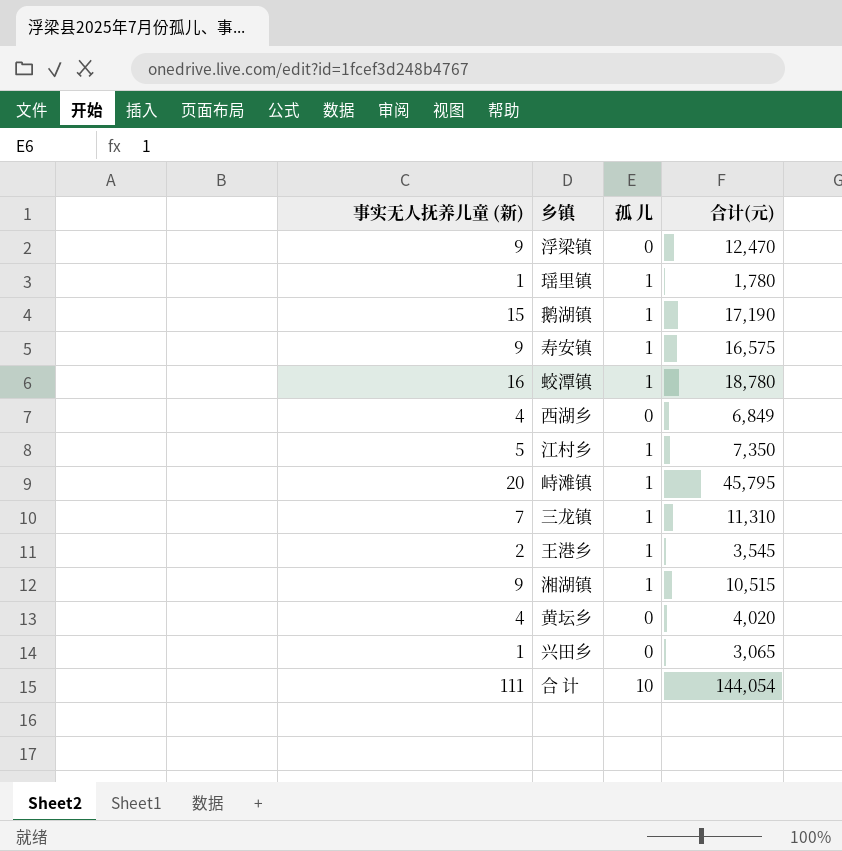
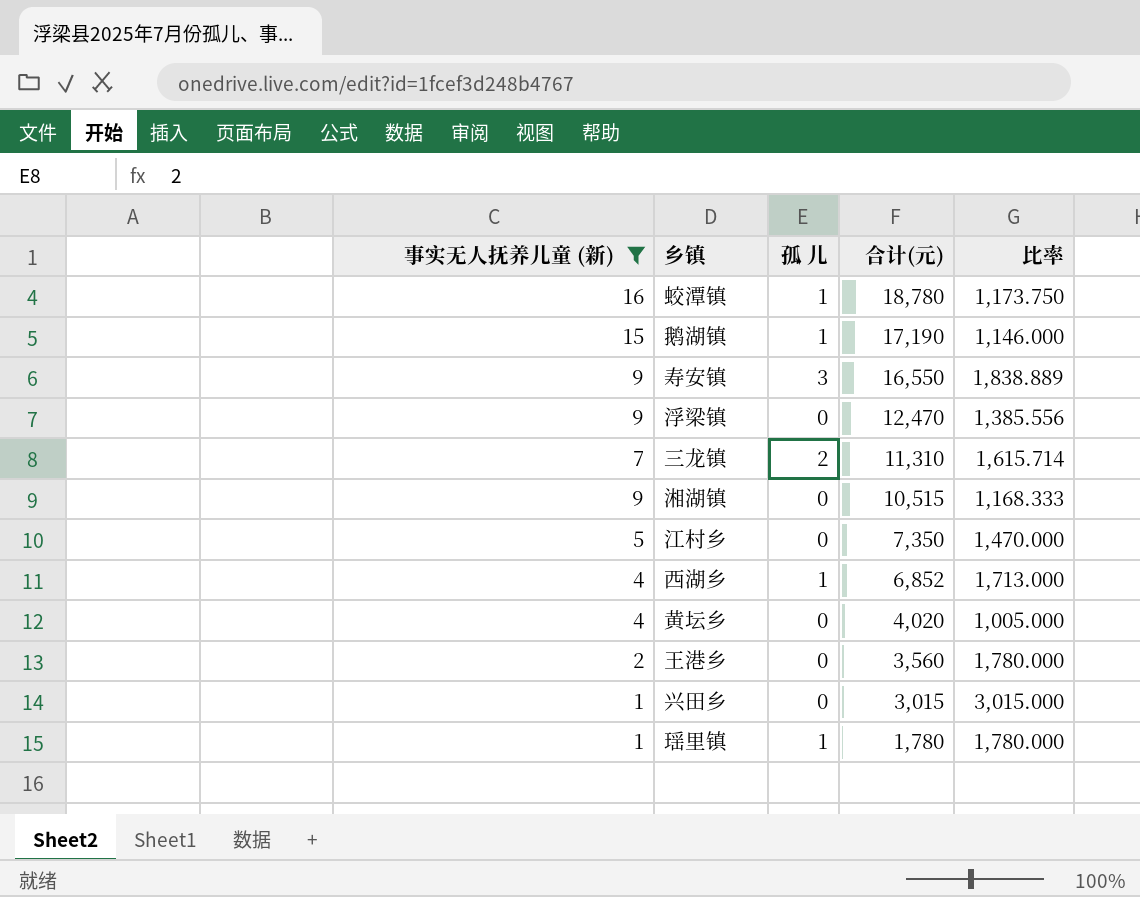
filter: none -> 事实无人抚养儿童 (新) <= 16
row order: none -> 合计(元) descending
column 比率 | formula: none -> [合计(元)] / [事实无人抚养儿童 (新)]
寿安镇 | 孤 儿: 1 -> 3
寿安镇 | 合计(元): 16,575 -> 16,550
三龙镇 | 孤 儿: 1 -> 2
湘湖镇 | 孤 儿: 1 -> 0
江村乡 | 孤 儿: 1 -> 0
西湖乡 | 孤 儿: 0 -> 1
西湖乡 | 合计(元): 6,849 -> 6,852
王港乡 | 孤 儿: 1 -> 0
王港乡 | 合计(元): 3,545 -> 3,560
兴田乡 | 合计(元): 3,065 -> 3,015

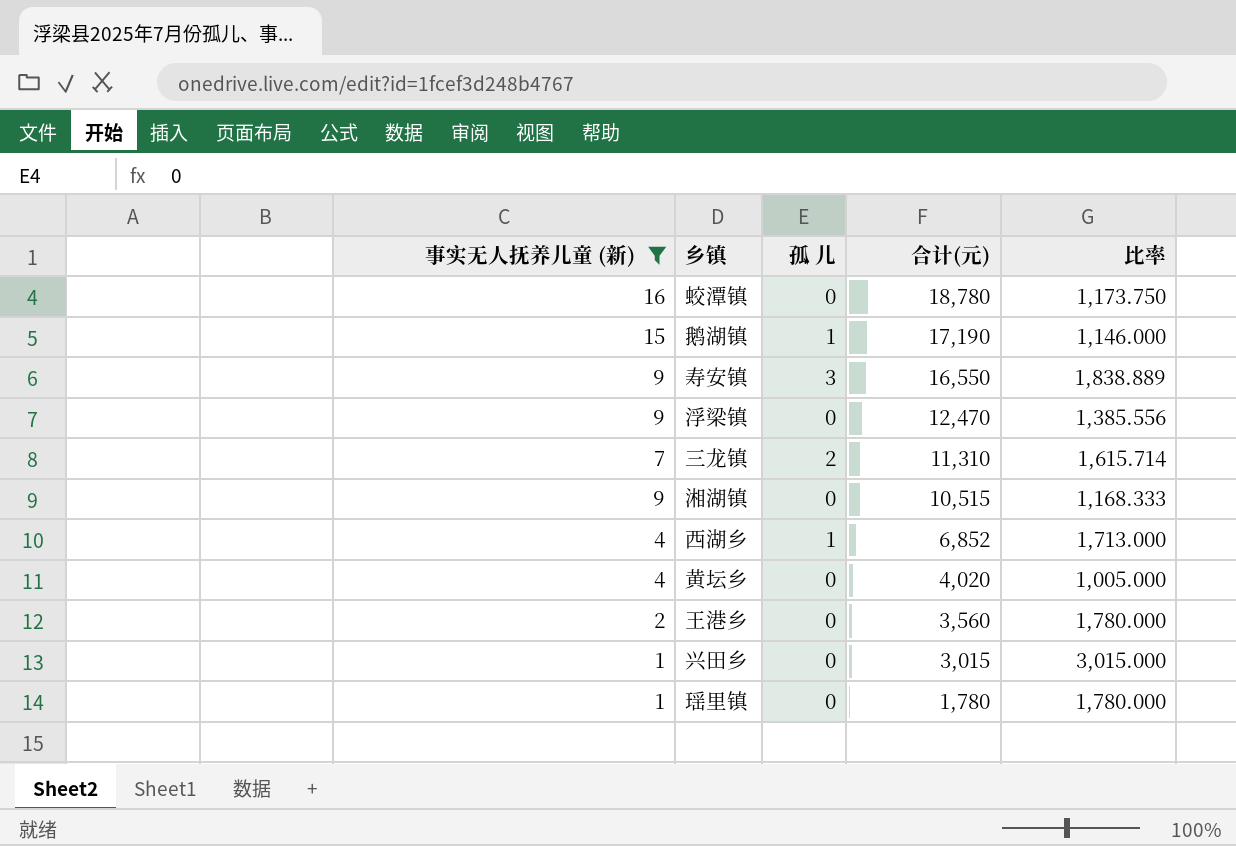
row 江村乡: 5 | 0 | 7,350 | 1,470.000 -> none
蛟潭镇 | 孤 儿: 1 -> 0
瑶里镇 | 孤 儿: 1 -> 0

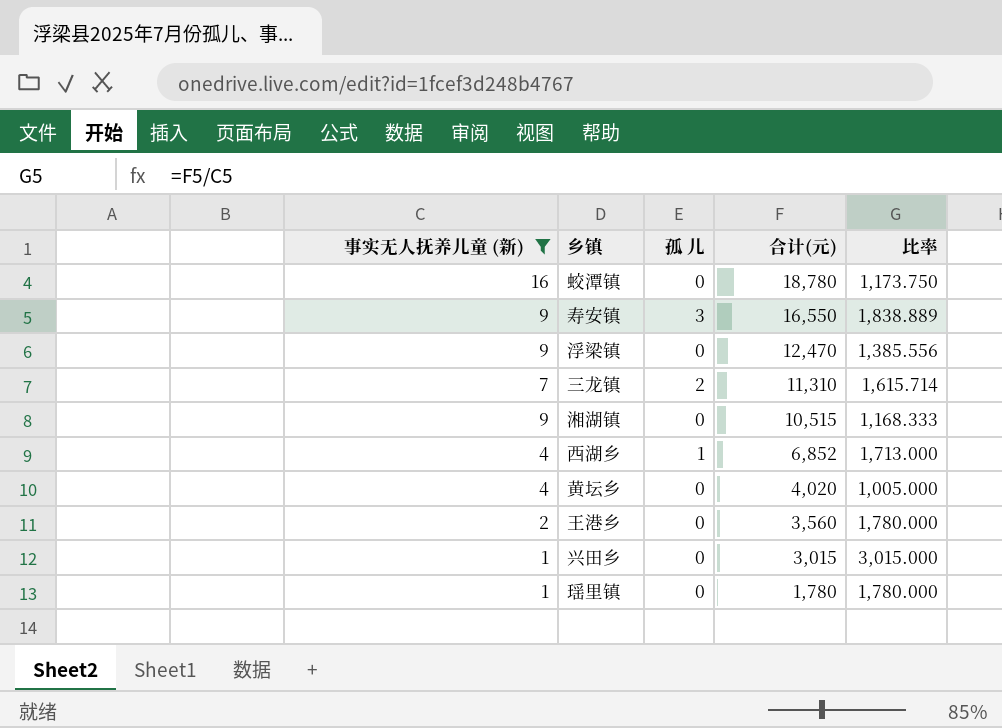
row 鹅湖镇: 15 | 1 | 17,190 | 1,146.000 -> none

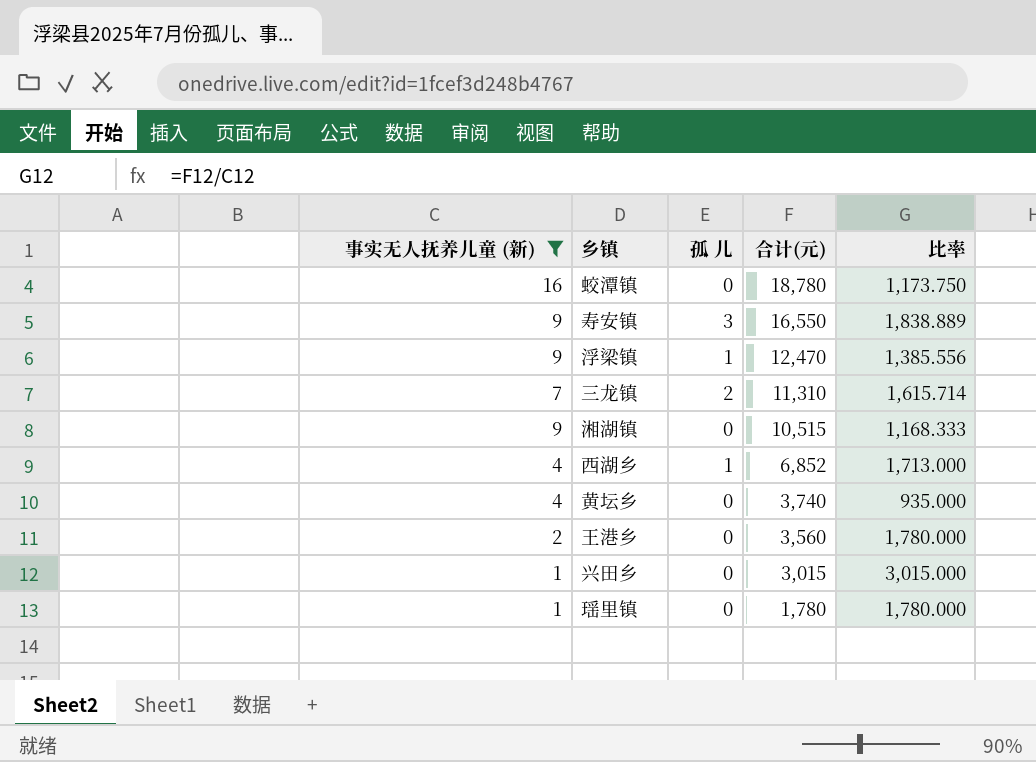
浮梁镇 | 孤 儿: 0 -> 1
黄坛乡 | 合计(元): 4,020 -> 3,740
黄坛乡 | 比率: 1,005.000 -> 935.000

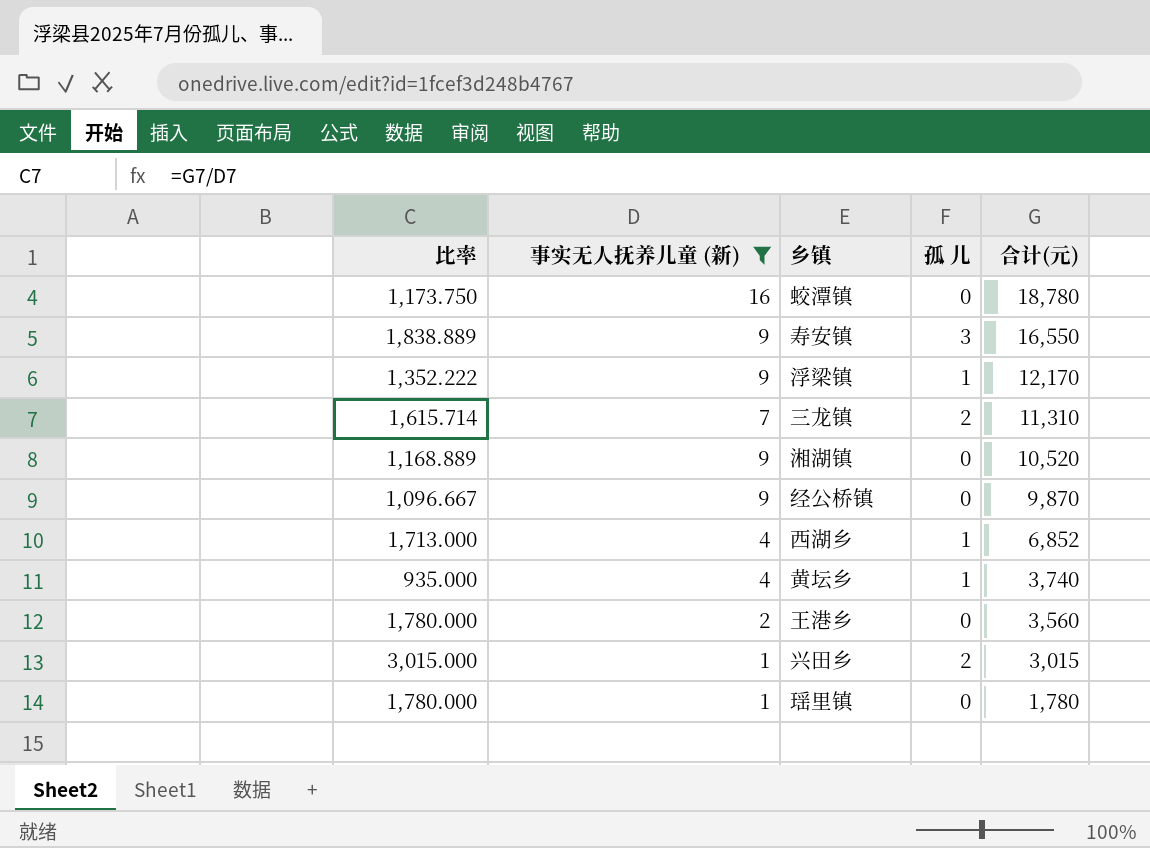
column 比率 | position: 5 -> 1
浮梁镇 | 比率: 1,385.556 -> 1,352.222
浮梁镇 | 合计(元): 12,470 -> 12,170
湘湖镇 | 比率: 1,168.333 -> 1,168.889
湘湖镇 | 合计(元): 10,515 -> 10,520
row 经公桥镇: none -> 1,096.667 | 9 | 0 | 9,870
黄坛乡 | 孤 儿: 0 -> 1
兴田乡 | 孤 儿: 0 -> 2

